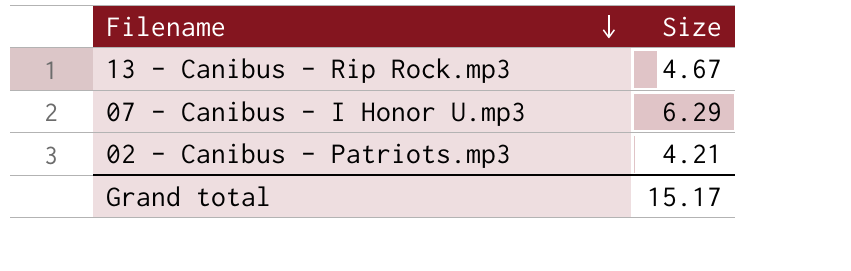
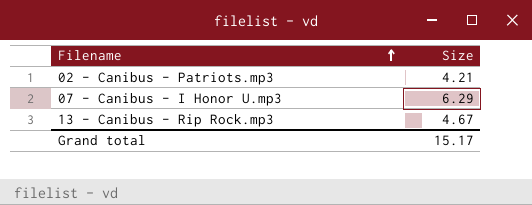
row order: Filename descending -> Filename ascending

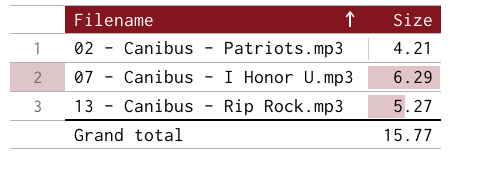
13 - Canibus - Rip Rock.mp3 | Size: 4.67 -> 5.27
Grand total | Size: 15.17 -> 15.77

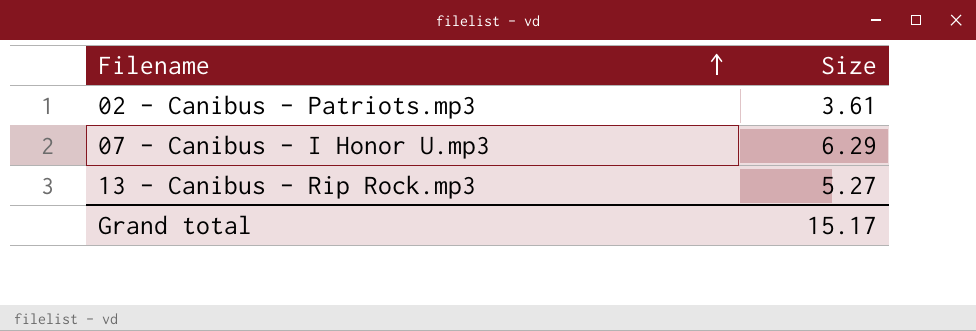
02 - Canibus - Patriots.mp3 | Size: 4.21 -> 3.61
Grand total | Size: 15.77 -> 15.17

